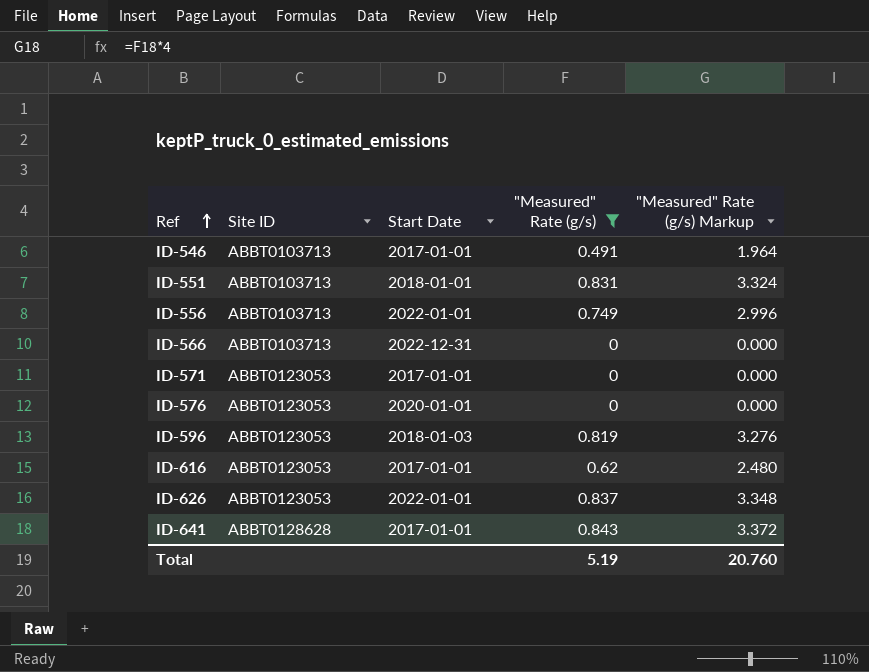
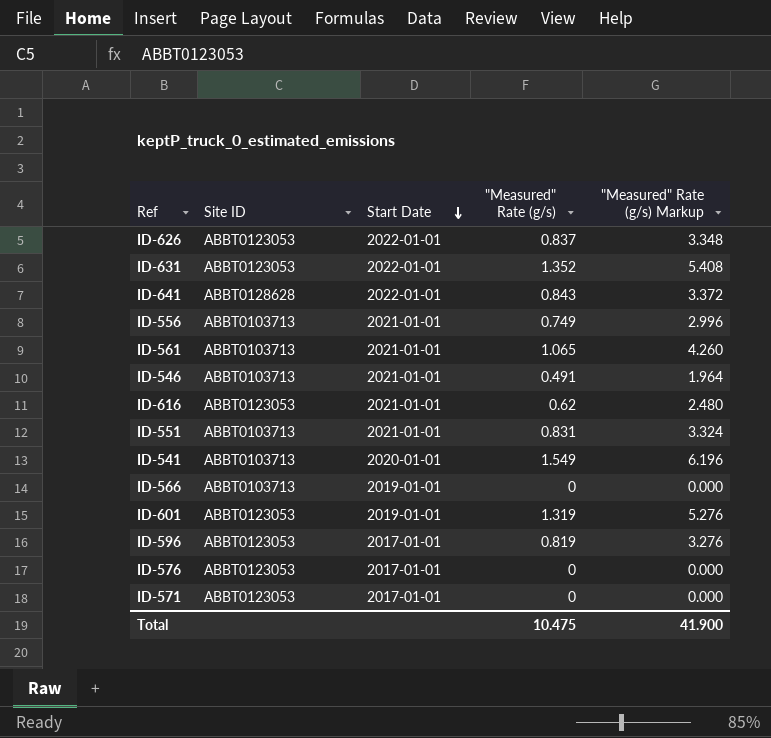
filter: "Measured" Rate (g/s) <= 0.843 -> none
row order: Ref ascending -> Start Date descending
ID-641 | Start Date: 2017-01-01 -> 2022-01-01
ID-556 | Start Date: 2022-01-01 -> 2021-01-01
ID-546 | Start Date: 2017-01-01 -> 2021-01-01
ID-616 | Start Date: 2017-01-01 -> 2021-01-01
ID-551 | Start Date: 2018-01-01 -> 2021-01-01
ID-566 | Start Date: 2022-12-31 -> 2019-01-01
ID-596 | Start Date: 2018-01-03 -> 2017-01-01
ID-576 | Start Date: 2020-01-01 -> 2017-01-01
Total | "Measured" Rate (g/s): 5.19 -> 10.475
Total | "Measured" Rate (g/s) Markup: 20.760 -> 41.900

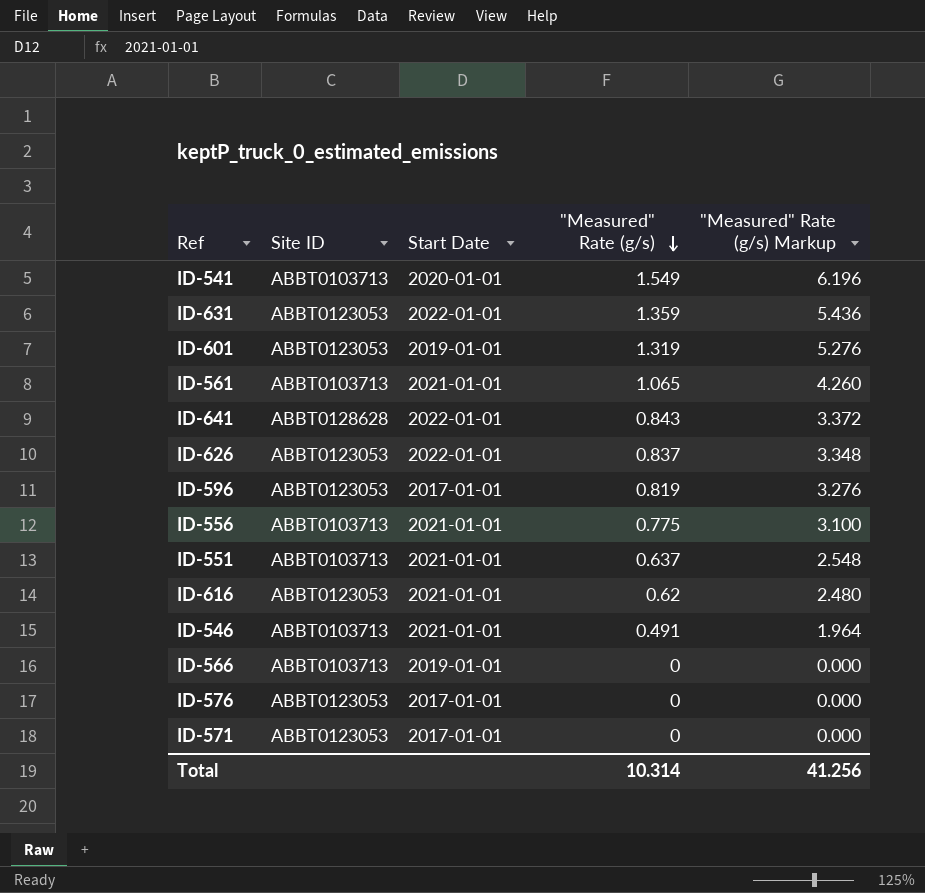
row order: Start Date descending -> "Measured" Rate (g/s) descending
ID-631 | "Measured" Rate (g/s): 1.352 -> 1.359
ID-631 | "Measured" Rate (g/s) Markup: 5.408 -> 5.436
ID-556 | "Measured" Rate (g/s): 0.749 -> 0.775
ID-556 | "Measured" Rate (g/s) Markup: 2.996 -> 3.100
ID-551 | "Measured" Rate (g/s): 0.831 -> 0.637
ID-551 | "Measured" Rate (g/s) Markup: 3.324 -> 2.548
Total | "Measured" Rate (g/s): 10.475 -> 10.314
Total | "Measured" Rate (g/s) Markup: 41.900 -> 41.256

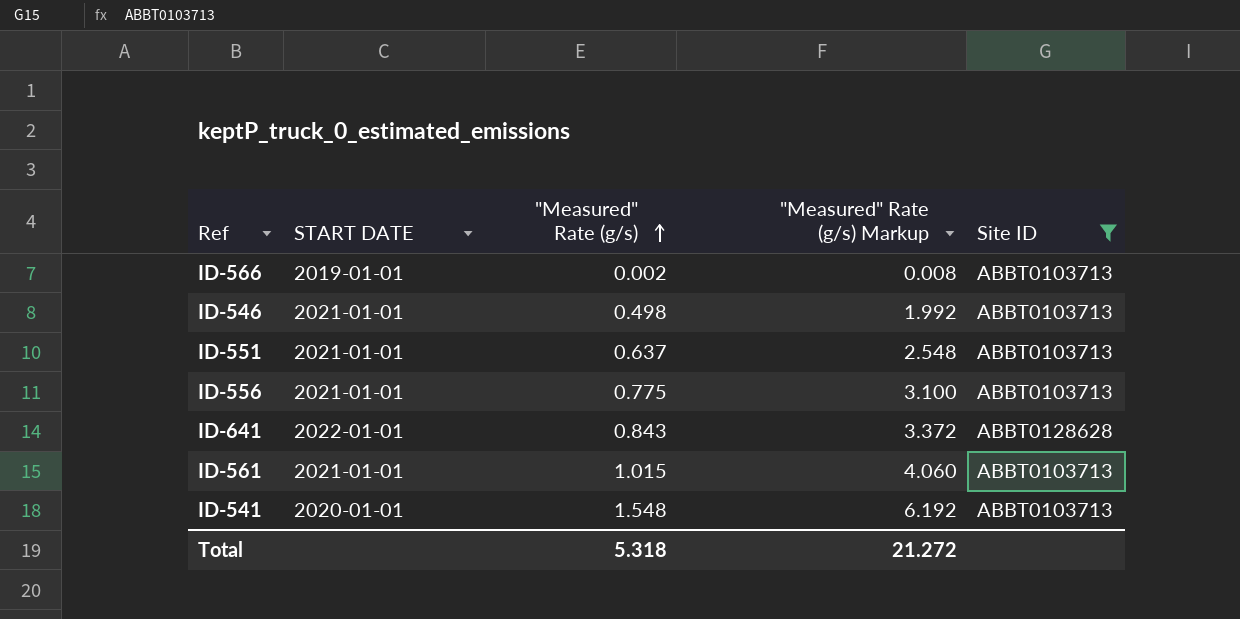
filter: none -> Site ID != ABBT0123053
row order: "Measured" Rate (g/s) descending -> "Measured" Rate (g/s) ascending
column name: Start Date -> START DATE
column Site ID | position: 2 -> 5
ID-566 | "Measured" Rate (g/s): 0 -> 0.002
ID-566 | "Measured" Rate (g/s) Markup: 0.000 -> 0.008
ID-546 | "Measured" Rate (g/s): 0.491 -> 0.498
ID-546 | "Measured" Rate (g/s) Markup: 1.964 -> 1.992
ID-561 | "Measured" Rate (g/s): 1.065 -> 1.015
ID-561 | "Measured" Rate (g/s) Markup: 4.260 -> 4.060
ID-541 | "Measured" Rate (g/s): 1.549 -> 1.548
ID-541 | "Measured" Rate (g/s) Markup: 6.196 -> 6.192
Total | "Measured" Rate (g/s): 10.314 -> 5.318
Total | "Measured" Rate (g/s) Markup: 41.256 -> 21.272

